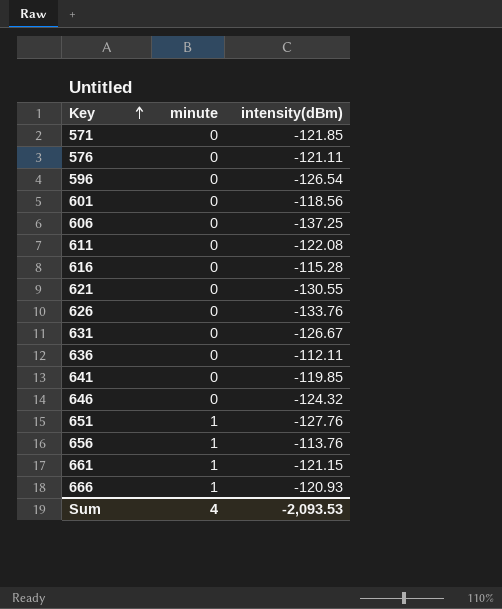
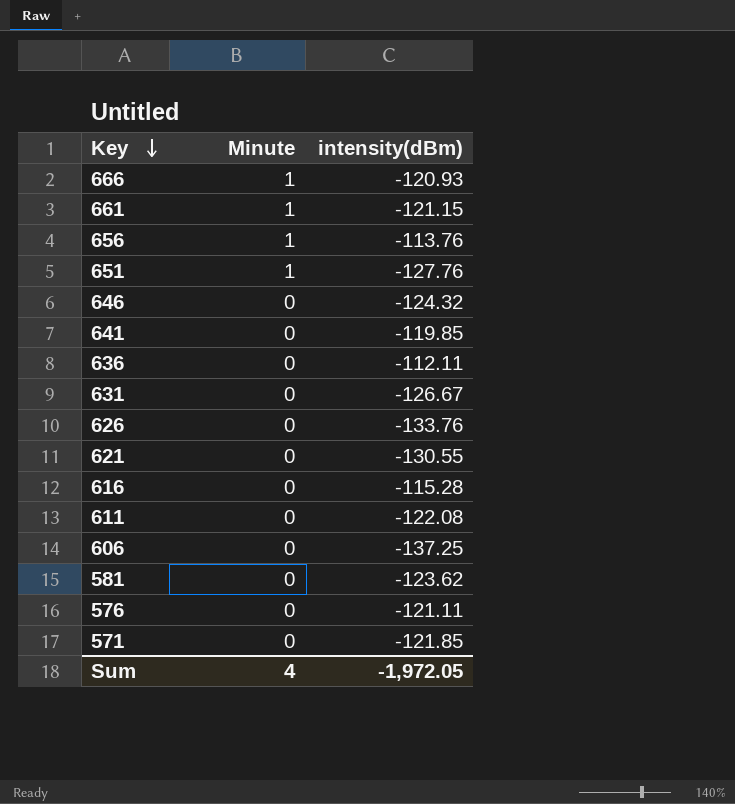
row order: Key ascending -> Key descending
column name: minute -> Minute
row 596: 0 | -126.54 -> none
row 601: 0 | -118.56 -> none
row 581: none -> 0 | -123.62
Sum | intensity(dBm): -2,093.53 -> -1,972.05

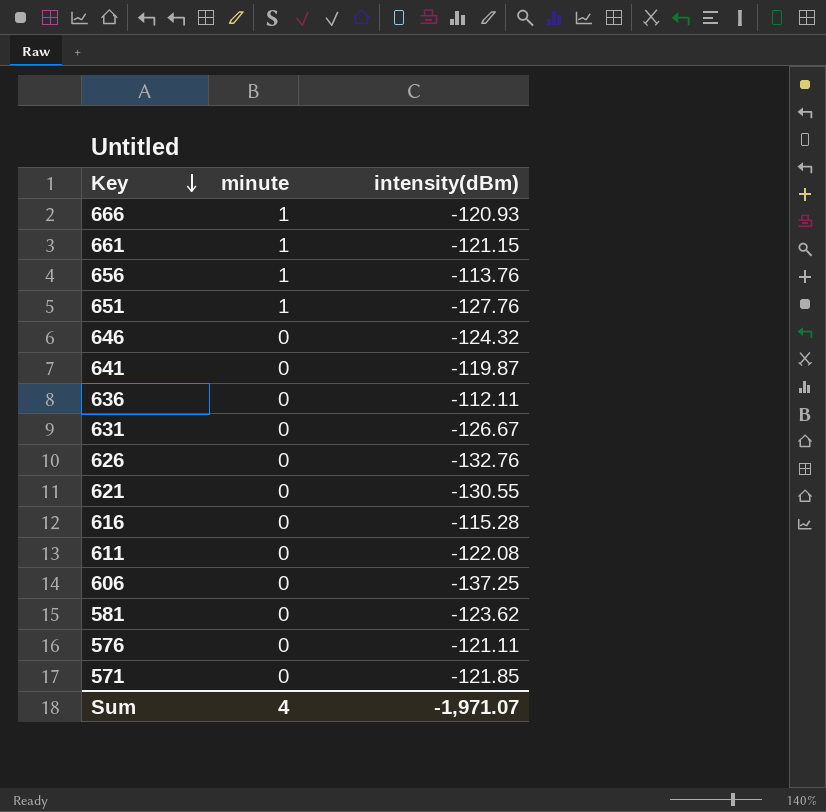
column name: Minute -> minute
641 | intensity(dBm): -119.85 -> -119.87
626 | intensity(dBm): -133.76 -> -132.76
Sum | intensity(dBm): -1,972.05 -> -1,971.07

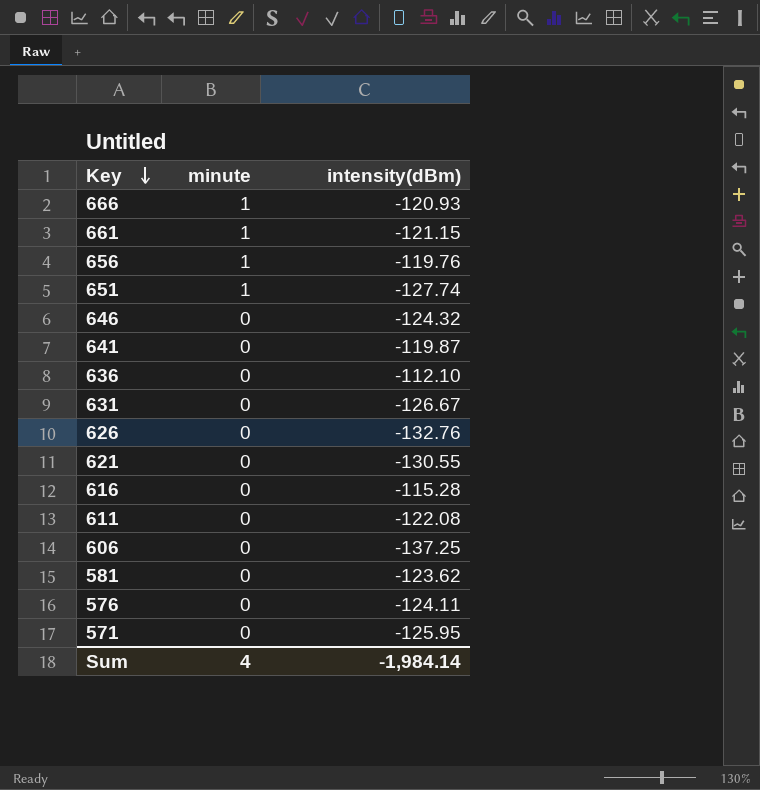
656 | intensity(dBm): -113.76 -> -119.76
651 | intensity(dBm): -127.76 -> -127.74
636 | intensity(dBm): -112.11 -> -112.10
576 | intensity(dBm): -121.11 -> -124.11
571 | intensity(dBm): -121.85 -> -125.95
Sum | intensity(dBm): -1,971.07 -> -1,984.14

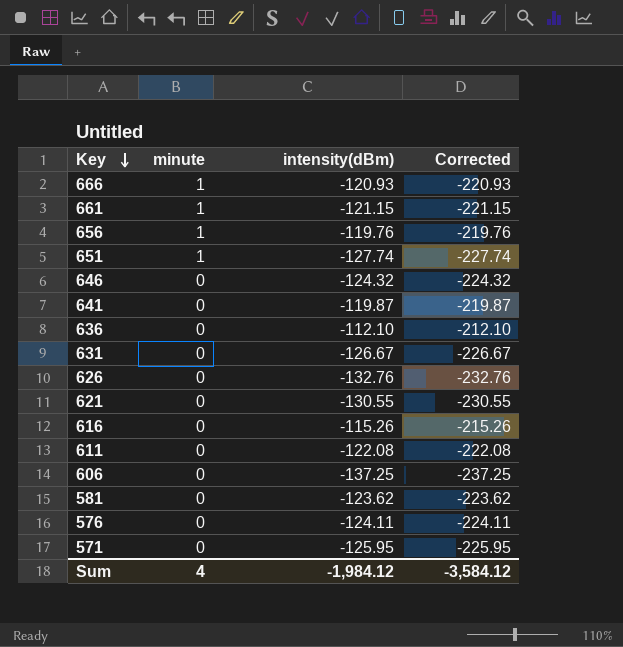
column Corrected | formula: none -> [intensity(dBm)] - 100
616 | intensity(dBm): -115.28 -> -115.26
Sum | intensity(dBm): -1,984.14 -> -1,984.12

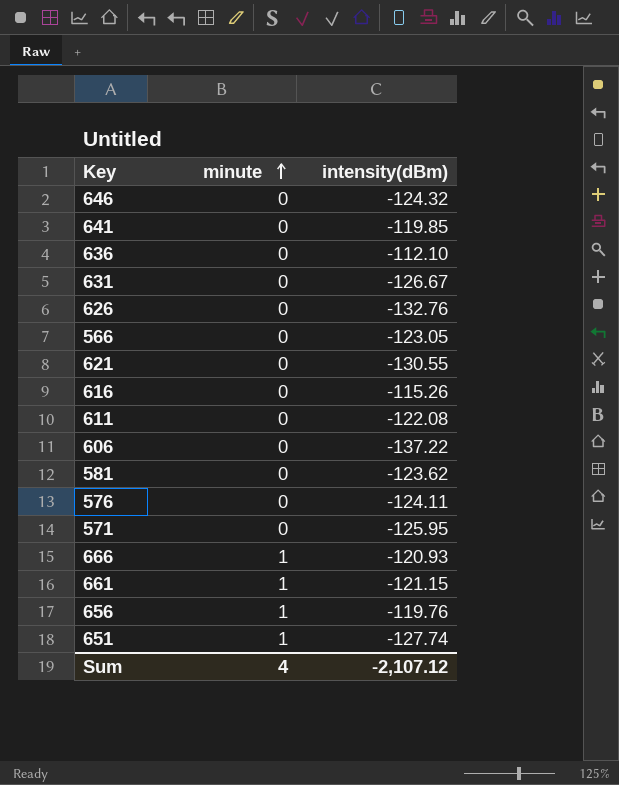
row order: Key descending -> minute ascending
column Corrected | formula: [intensity(dBm)] - 100 -> none
641 | intensity(dBm): -119.87 -> -119.85
row 566: none -> 0 | -123.05
606 | intensity(dBm): -137.25 -> -137.22
Sum | intensity(dBm): -1,984.12 -> -2,107.12

